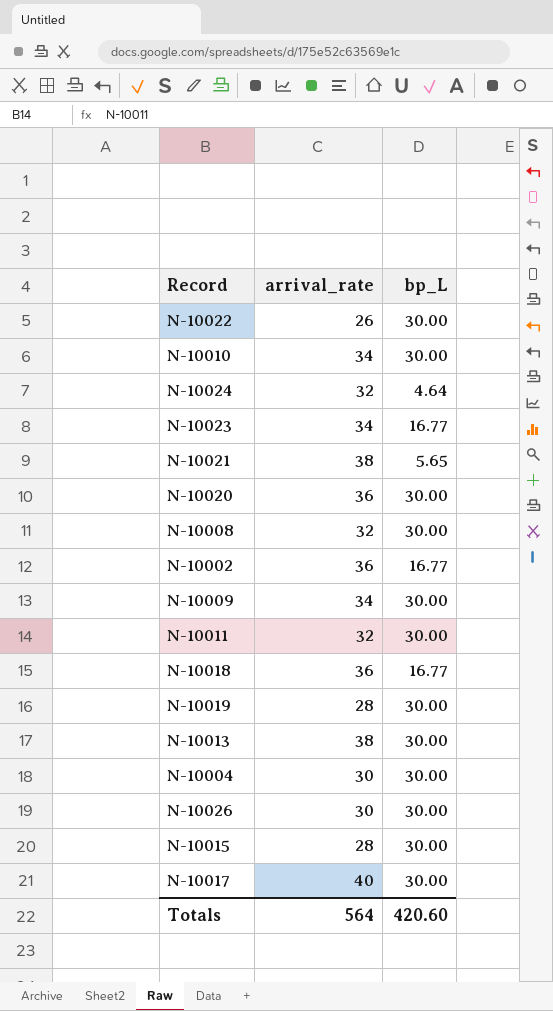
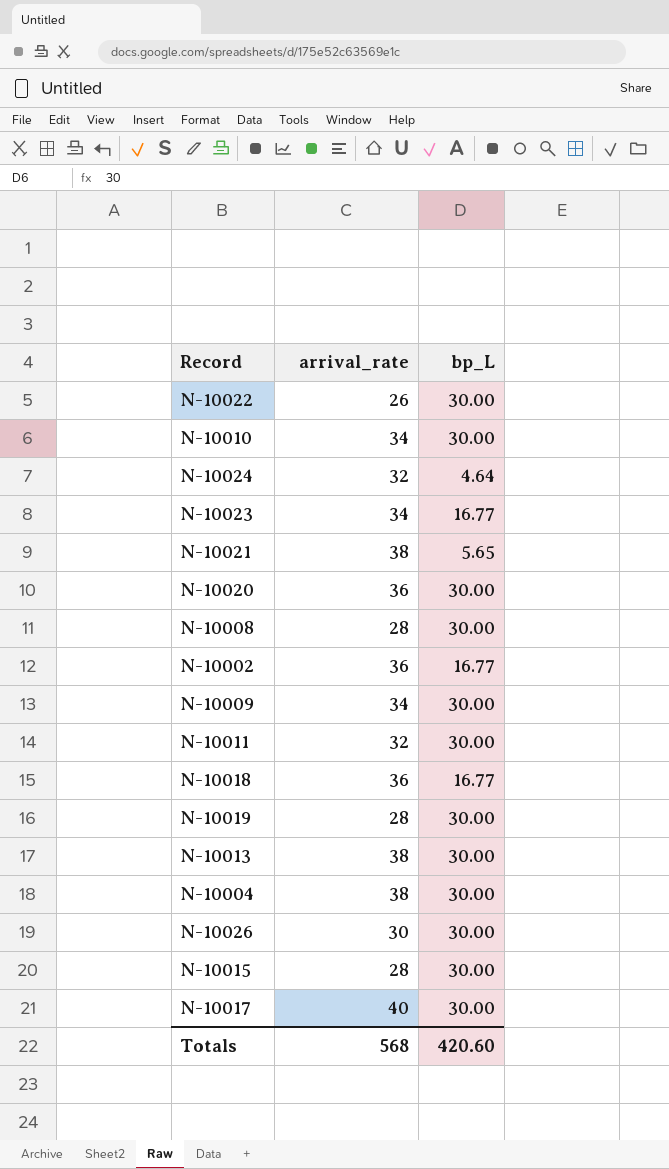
N-10008 | arrival_rate: 32 -> 28
N-10004 | arrival_rate: 30 -> 38
Totals | arrival_rate: 564 -> 568

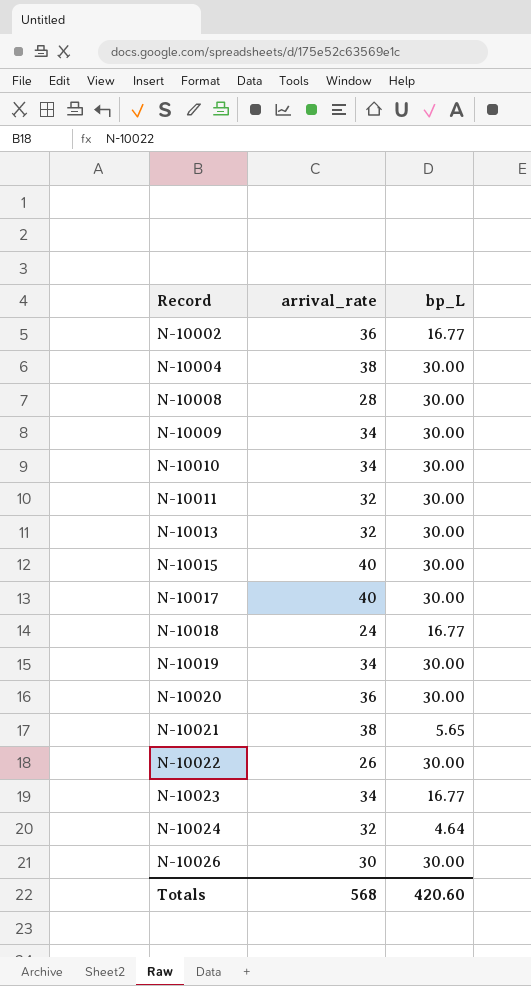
row order: none -> Record ascending
N-10013 | arrival_rate: 38 -> 32
N-10015 | arrival_rate: 28 -> 40
N-10018 | arrival_rate: 36 -> 24
N-10019 | arrival_rate: 28 -> 34

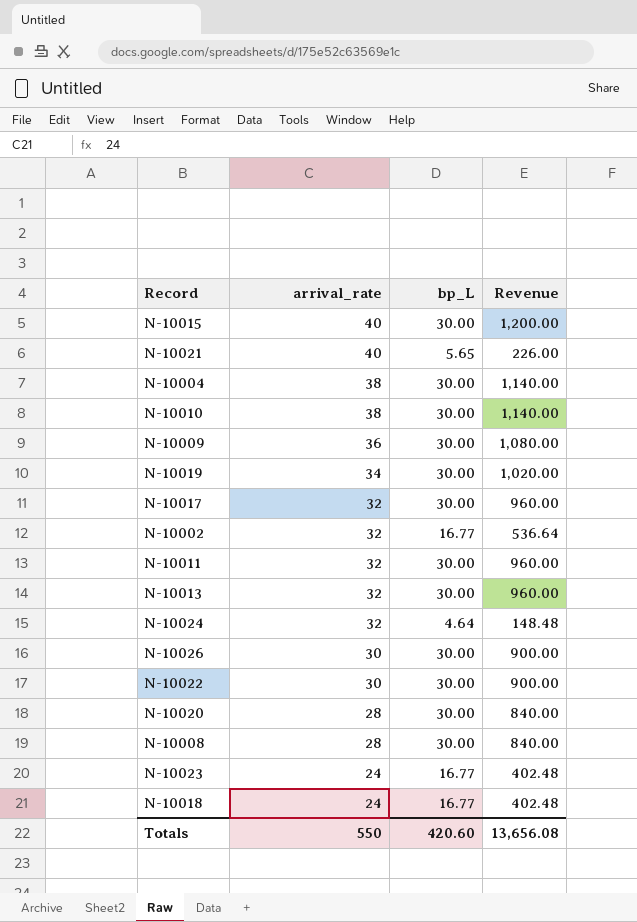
row order: Record ascending -> arrival_rate descending
column Revenue | formula: none -> [arrival_rate] * [bp_L]
N-10021 | arrival_rate: 38 -> 40
N-10010 | arrival_rate: 34 -> 38
N-10009 | arrival_rate: 34 -> 36
N-10017 | arrival_rate: 40 -> 32
N-10002 | arrival_rate: 36 -> 32
N-10022 | arrival_rate: 26 -> 30
N-10020 | arrival_rate: 36 -> 28
N-10023 | arrival_rate: 34 -> 24
Totals | arrival_rate: 568 -> 550

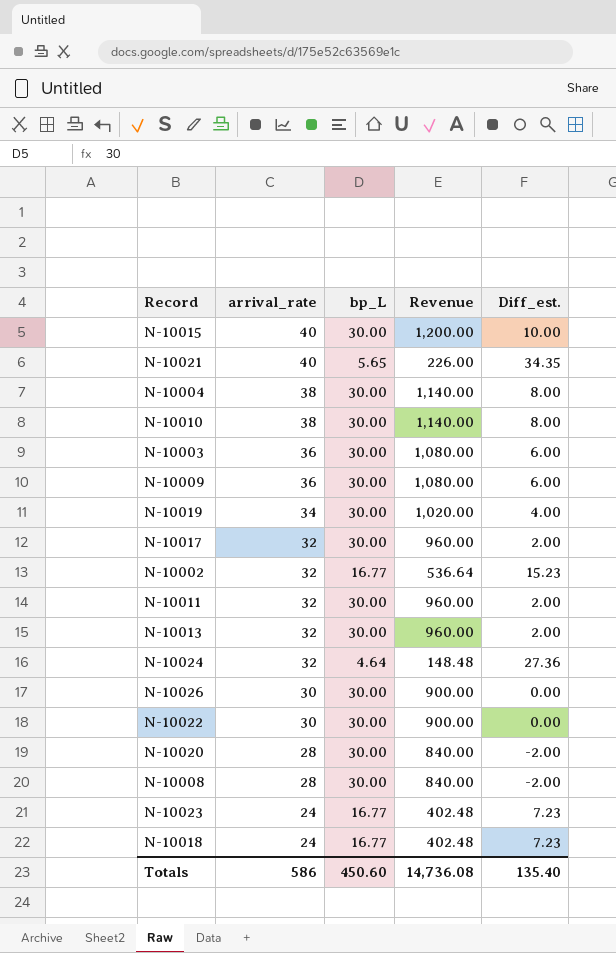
column Diff_est. | formula: none -> [arrival_rate] - [bp_L]
row N-10003: none -> 36 | 30.00 | 1,080.00 | 6.00
Totals | arrival_rate: 550 -> 586
Totals | bp_L: 420.60 -> 450.60
Totals | Revenue: 13,656.08 -> 14,736.08

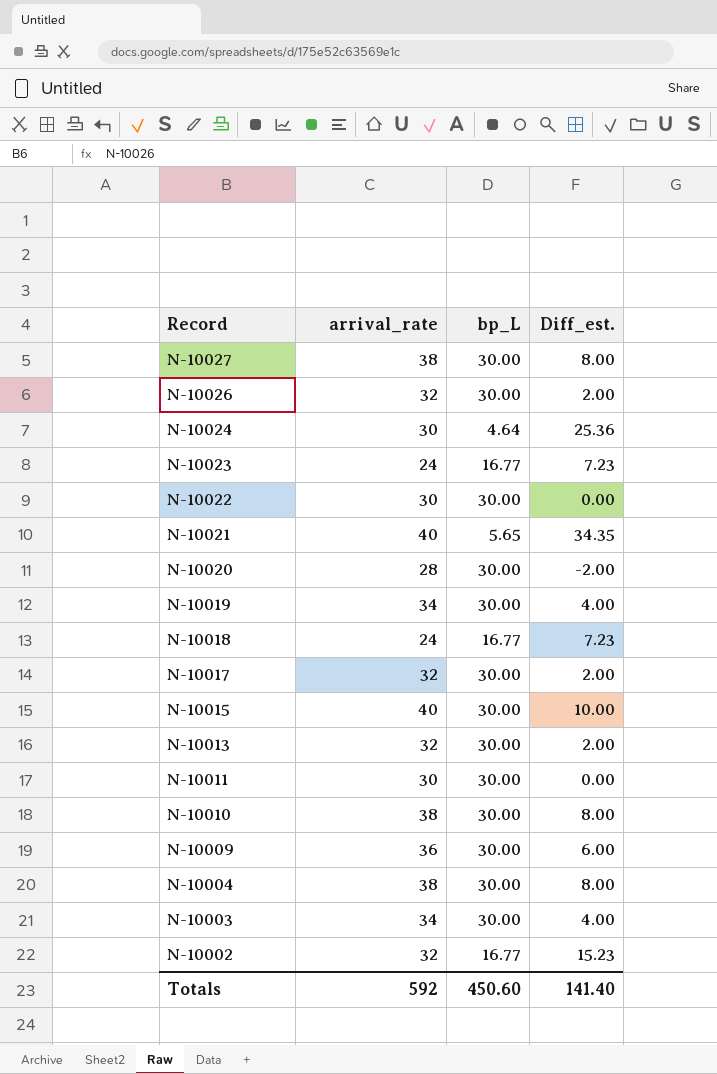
row order: arrival_rate descending -> Record descending
column Revenue | formula: [arrival_rate] * [bp_L] -> none
row N-10008: 28 | 30.00 | 840.00 | -2.00 -> none
row N-10027: none -> 38 | 30.00 | 8.00
N-10026 | arrival_rate: 30 -> 32
N-10026 | Diff_est.: 0.00 -> 2.00
N-10024 | arrival_rate: 32 -> 30
N-10024 | Diff_est.: 27.36 -> 25.36
N-10011 | arrival_rate: 32 -> 30
N-10011 | Diff_est.: 2.00 -> 0.00
N-10003 | arrival_rate: 36 -> 34
N-10003 | Diff_est.: 6.00 -> 4.00
Totals | arrival_rate: 586 -> 592
Totals | Diff_est.: 135.40 -> 141.40

